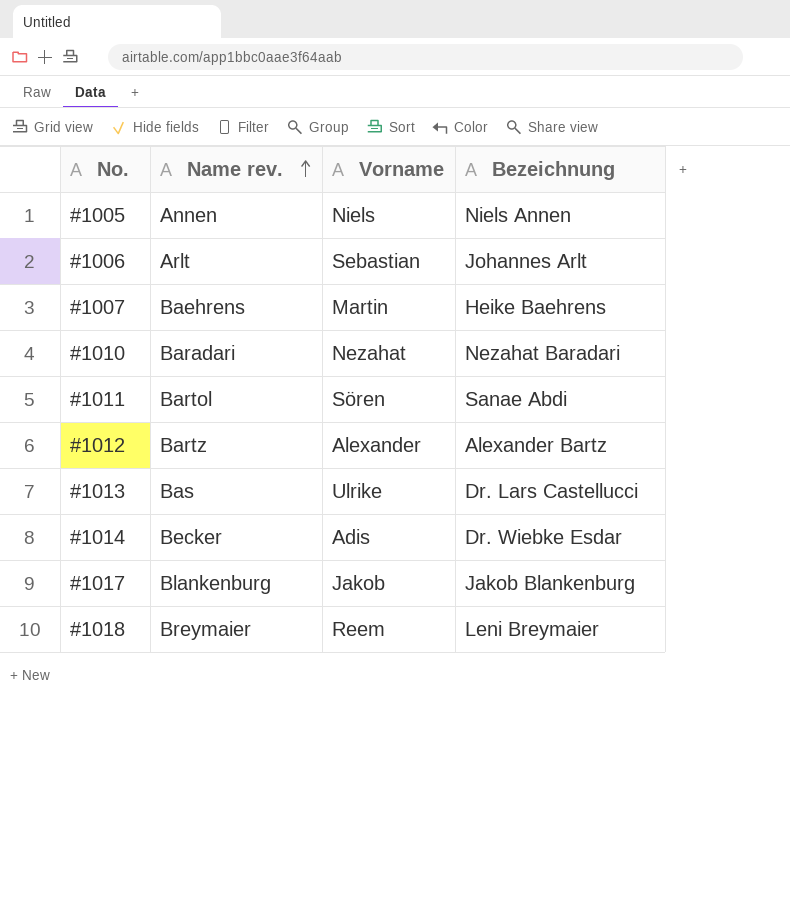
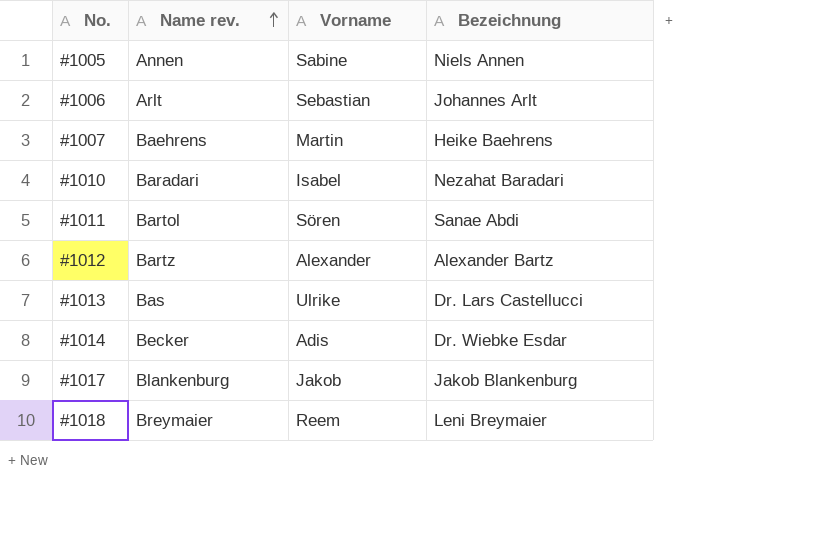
#1005 | Vorname: Niels -> Sabine
#1010 | Vorname: Nezahat -> Isabel

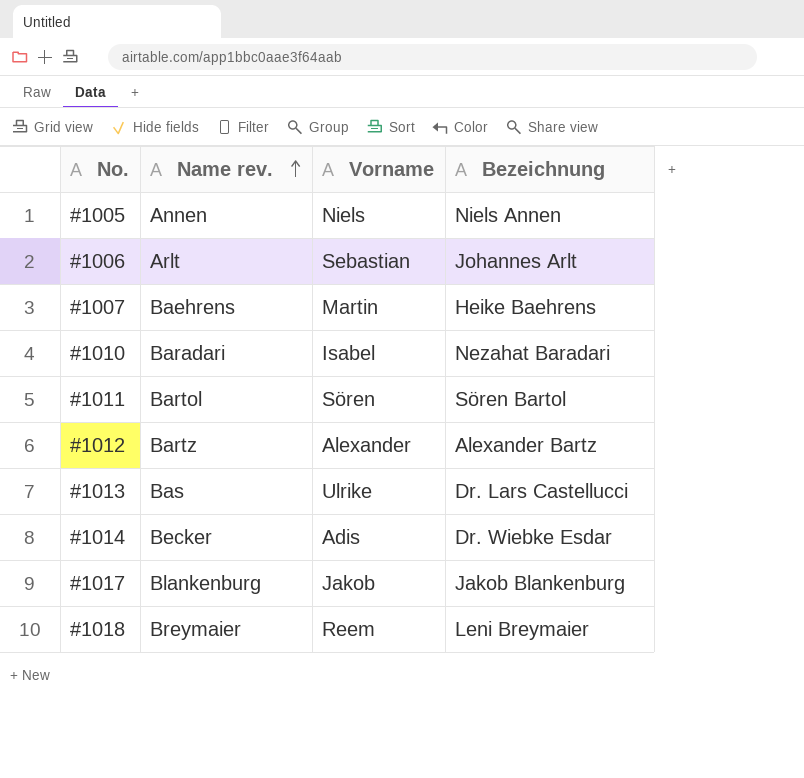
#1005 | Vorname: Sabine -> Niels
#1011 | Bezeichnung: Sanae Abdi -> Sören Bartol

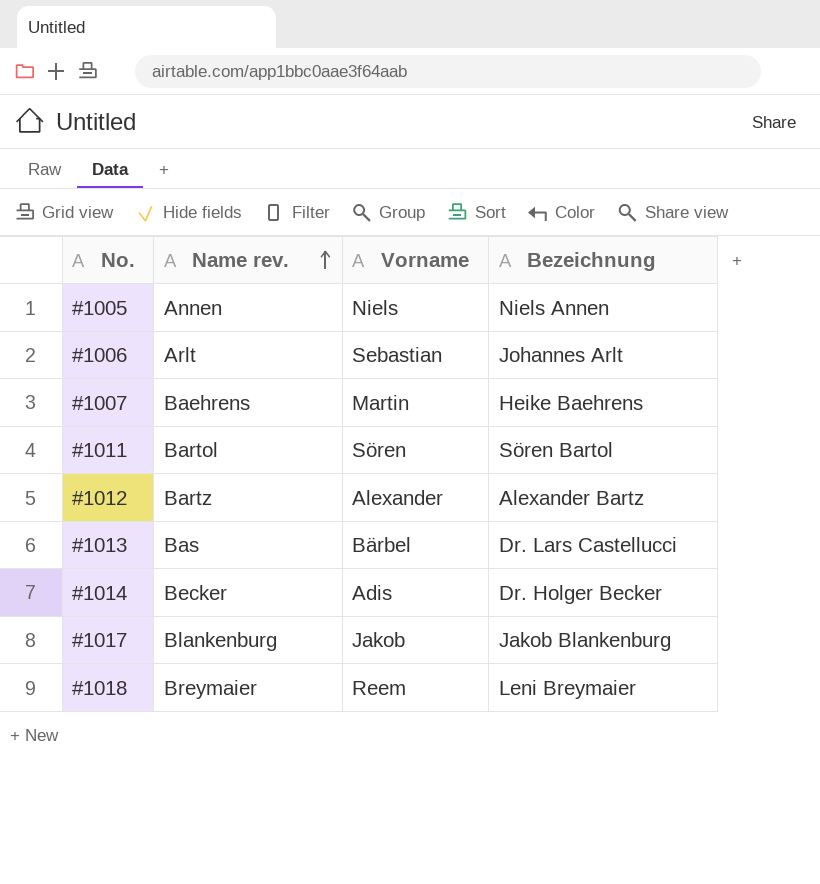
row #1010: Baradari | Isabel | Nezahat Baradari -> none
#1013 | Vorname: Ulrike -> Bärbel
#1014 | Bezeichnung: Dr. Wiebke Esdar -> Dr. Holger Becker

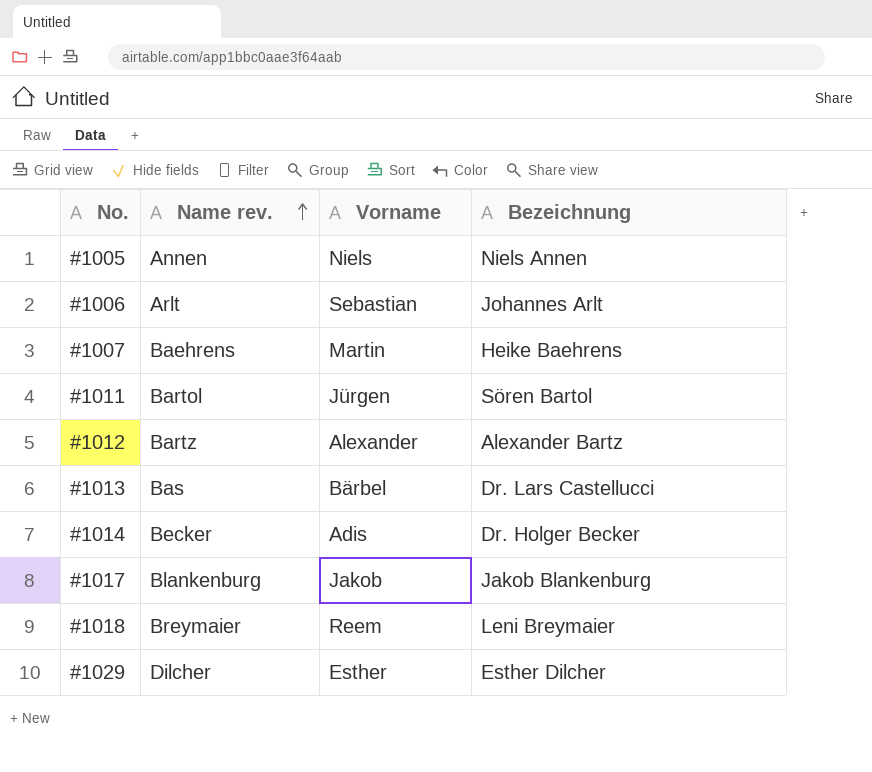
#1011 | Vorname: Sören -> Jürgen
row #1029: none -> Dilcher | Esther | Esther Dilcher

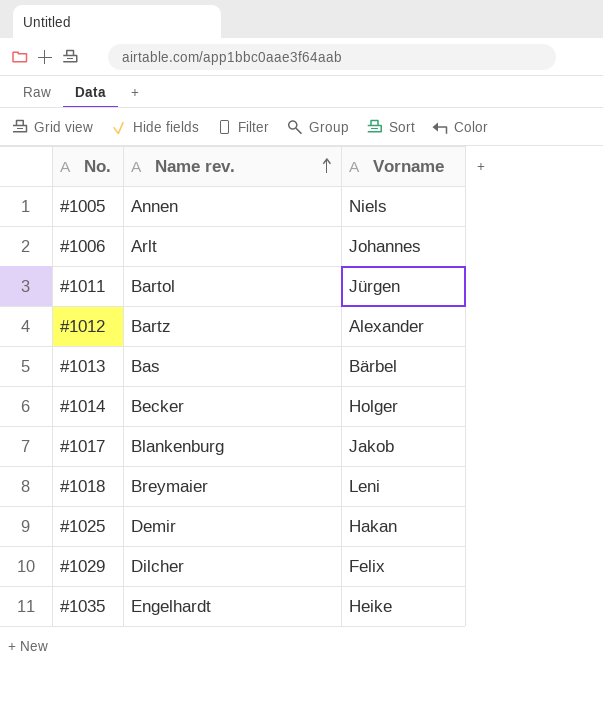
column Bezeichnung | position: 4 -> none
row #1007: Baehrens | Martin | Heike Baehrens -> none
#1006 | Vorname: Sebastian -> Johannes
#1014 | Vorname: Adis -> Holger
#1018 | Vorname: Reem -> Leni
row #1025: none -> Demir | Hakan
#1029 | Vorname: Esther -> Felix
row #1035: none -> Engelhardt | Heike

